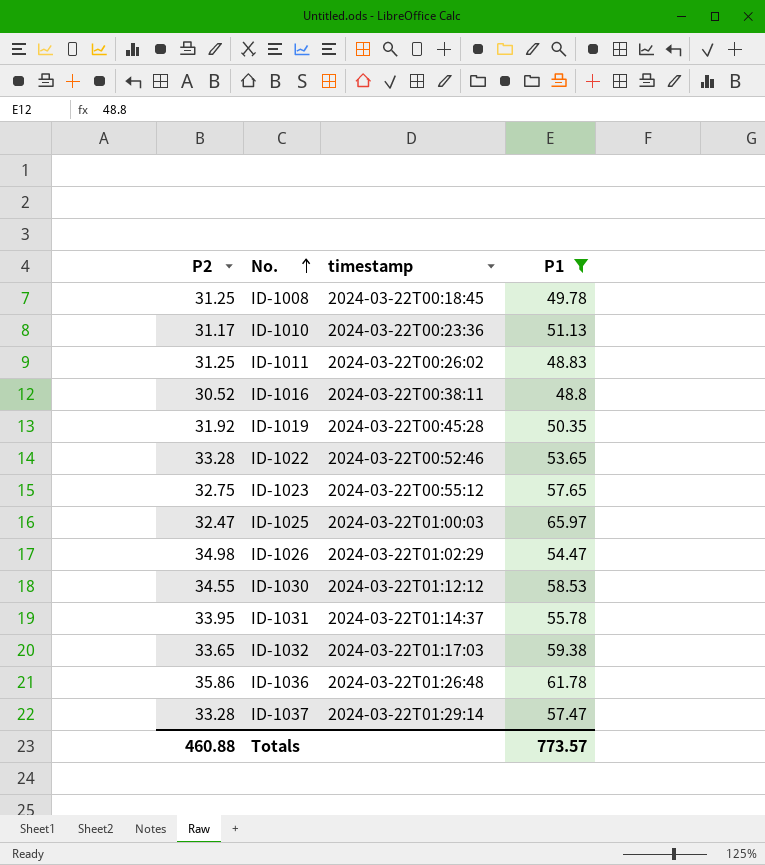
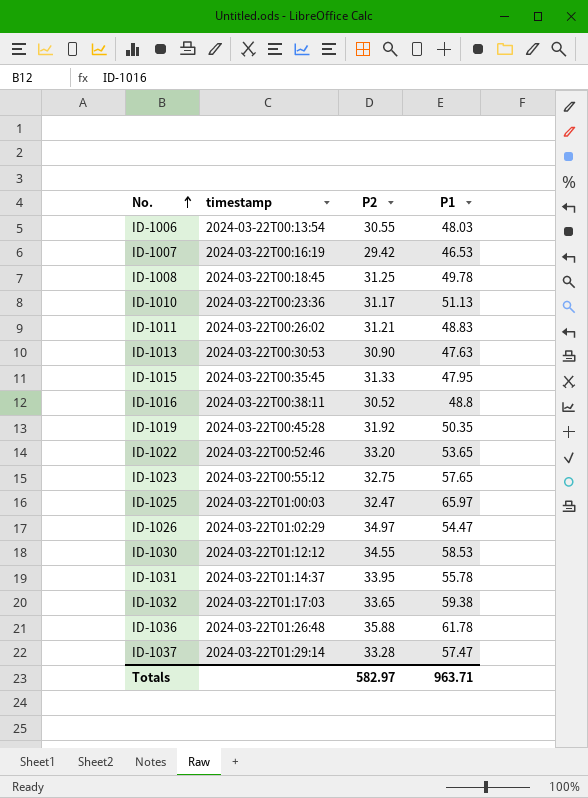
filter: P1 >= 48.8 -> none
column P2 | position: 1 -> 3
ID-1011 | P2: 31.25 -> 31.21
ID-1022 | P2: 33.28 -> 33.20
ID-1026 | P2: 34.98 -> 34.97
ID-1036 | P2: 35.86 -> 35.88
Totals | P2: 460.88 -> 582.97
Totals | P1: 773.57 -> 963.71

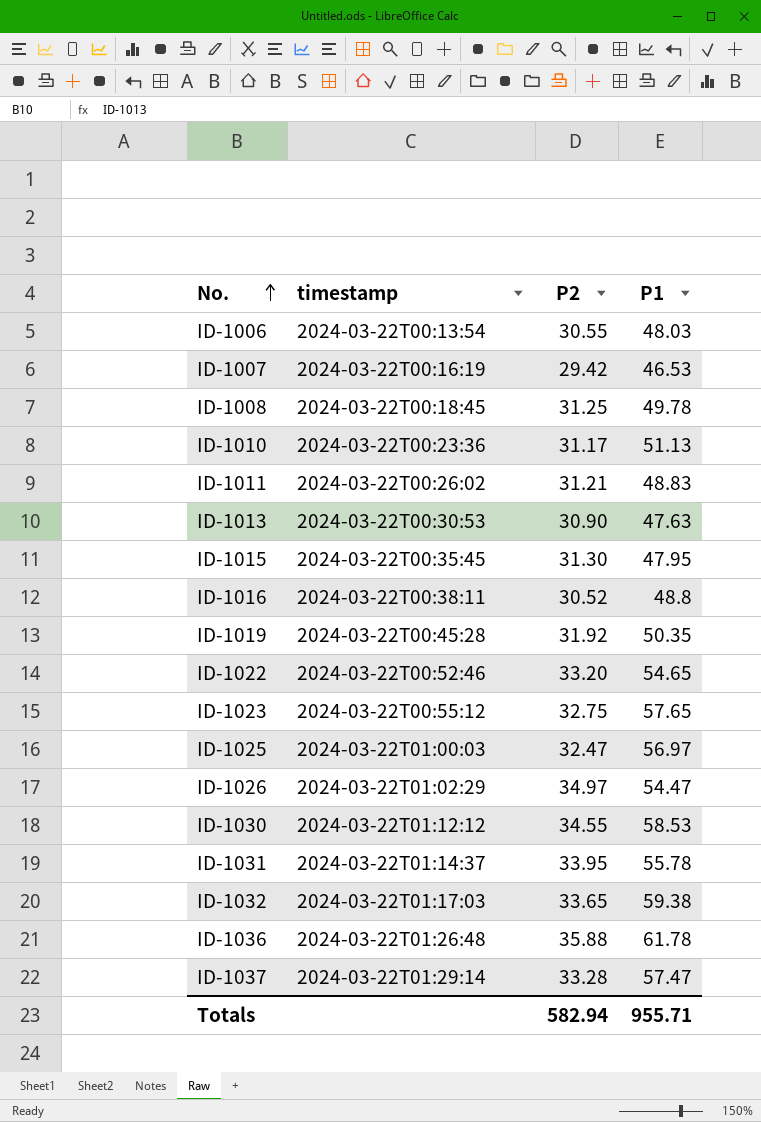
ID-1015 | P2: 31.33 -> 31.30
ID-1022 | P1: 53.65 -> 54.65
ID-1025 | P1: 65.97 -> 56.97
Totals | P2: 582.97 -> 582.94
Totals | P1: 963.71 -> 955.71

